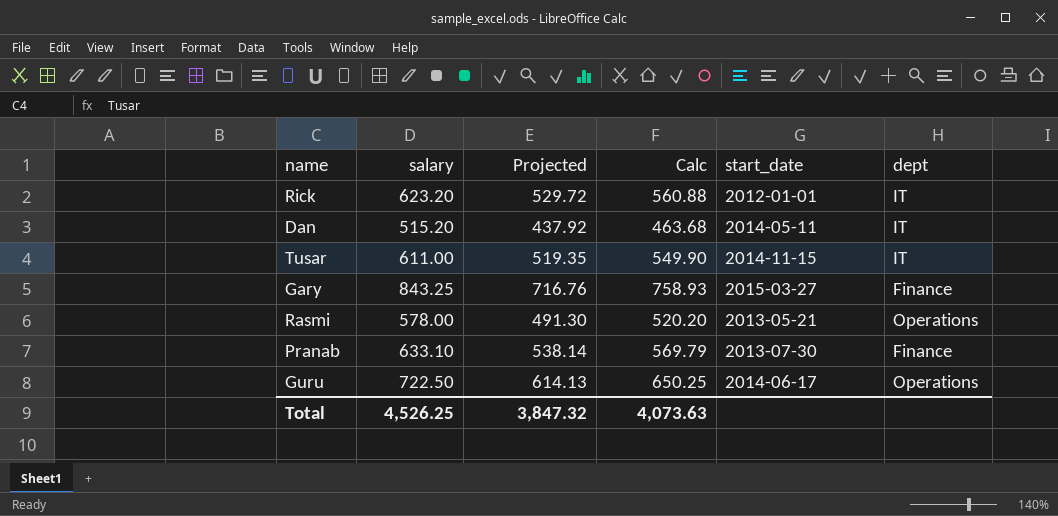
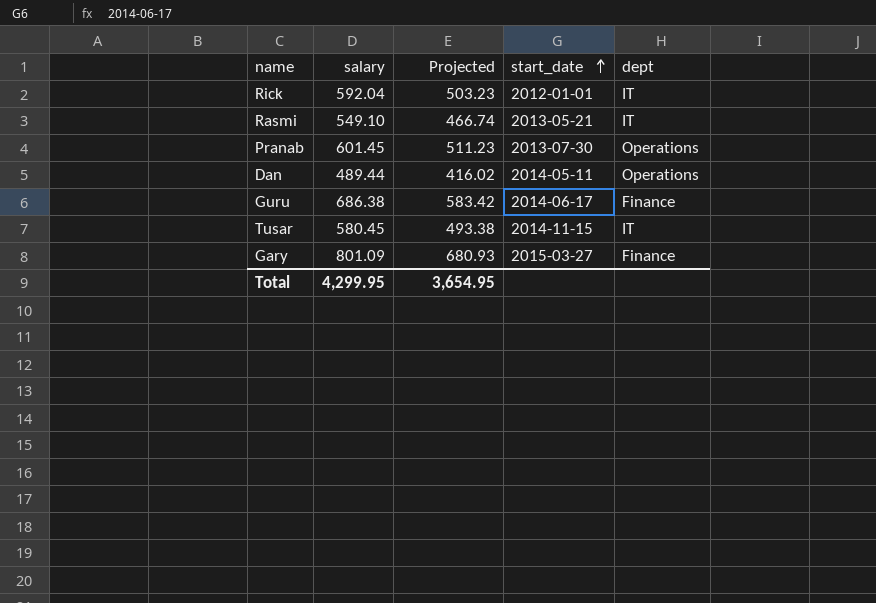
row order: none -> start_date ascending
column Calc | formula: [salary] * 0.9 -> none
Rick | salary: 623.20 -> 592.04
Rick | Projected: 529.72 -> 503.23
Rasmi | salary: 578.00 -> 549.10
Rasmi | Projected: 491.30 -> 466.74
Rasmi | dept: Operations -> IT
Pranab | salary: 633.10 -> 601.45
Pranab | Projected: 538.14 -> 511.23
Pranab | dept: Finance -> Operations
Dan | salary: 515.20 -> 489.44
Dan | Projected: 437.92 -> 416.02
Dan | dept: IT -> Operations
Guru | salary: 722.50 -> 686.38
Guru | Projected: 614.13 -> 583.42
Guru | dept: Operations -> Finance
Tusar | salary: 611.00 -> 580.45
Tusar | Projected: 519.35 -> 493.38
Gary | salary: 843.25 -> 801.09
Gary | Projected: 716.76 -> 680.93
Total | salary: 4,526.25 -> 4,299.95
Total | Projected: 3,847.32 -> 3,654.95

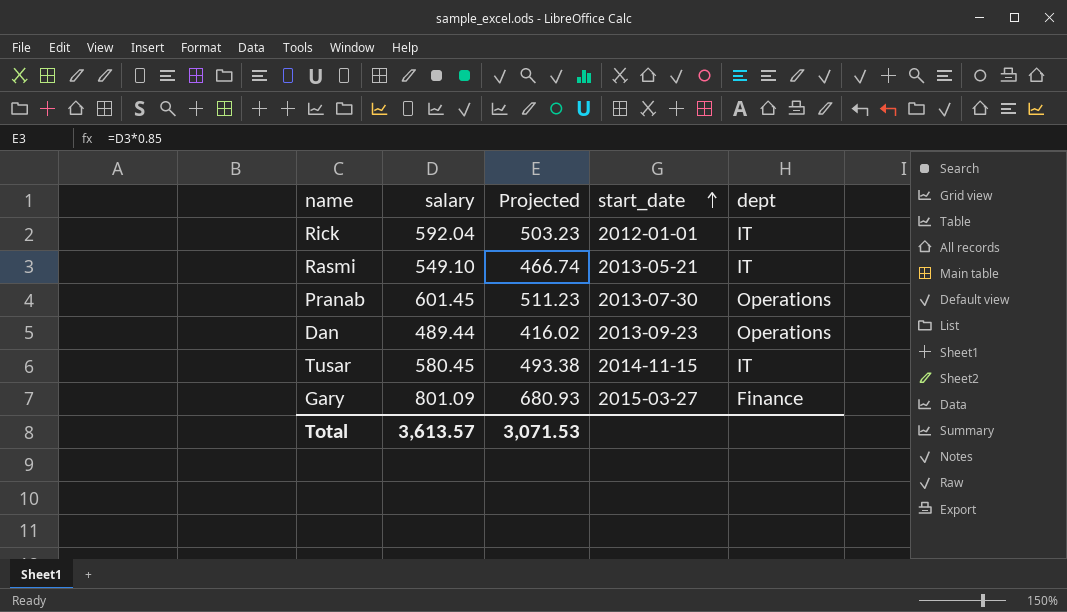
row Guru: 686.38 | 583.42 | 2014-06-17 | Finance -> none
Dan | start_date: 2014-05-11 -> 2013-09-23
Total | salary: 4,299.95 -> 3,613.57
Total | Projected: 3,654.95 -> 3,071.53

